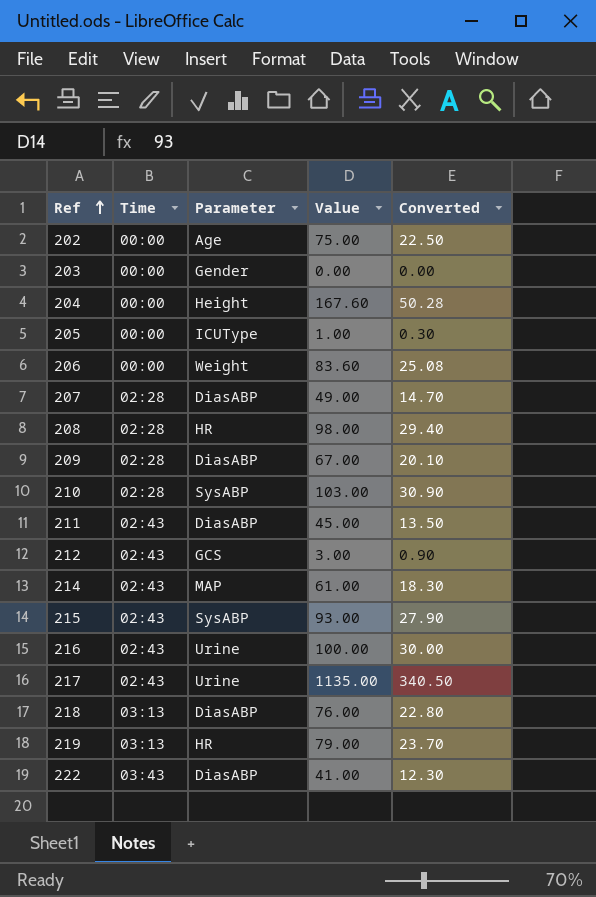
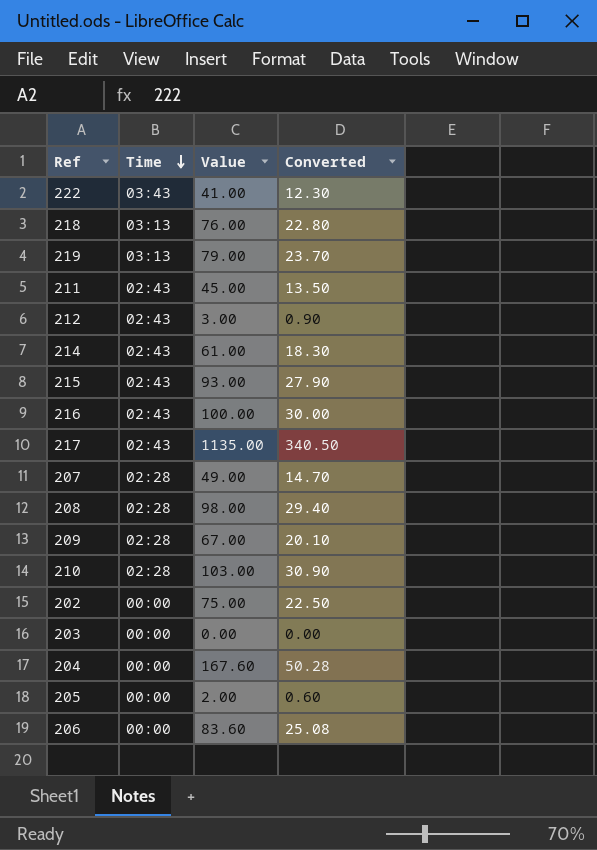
row order: Ref ascending -> Time descending
column Parameter | position: 3 -> none
205 | Value: 1.00 -> 2.00
205 | Converted: 0.30 -> 0.60

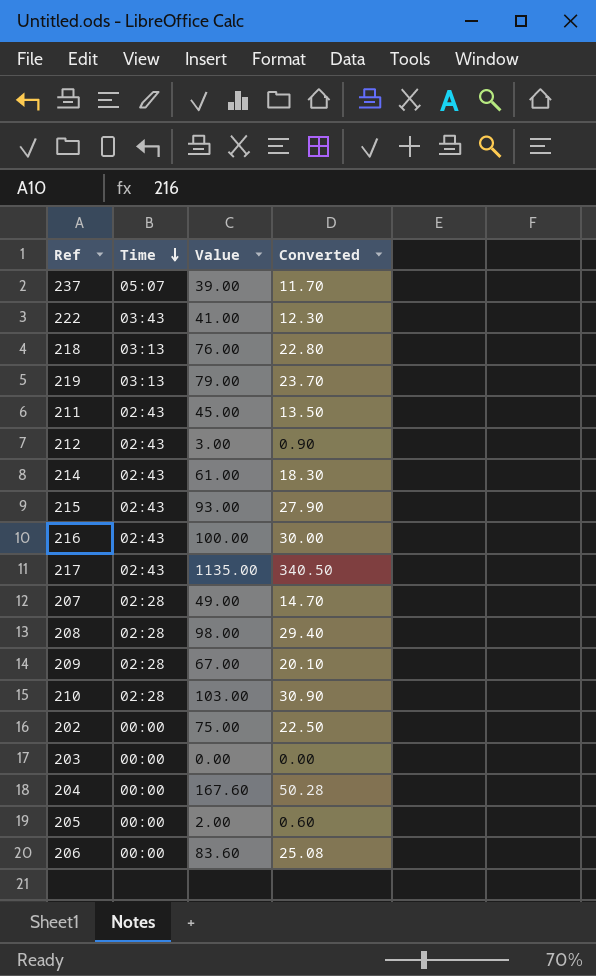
row 237: none -> 05:07 | 39.00 | 11.70

